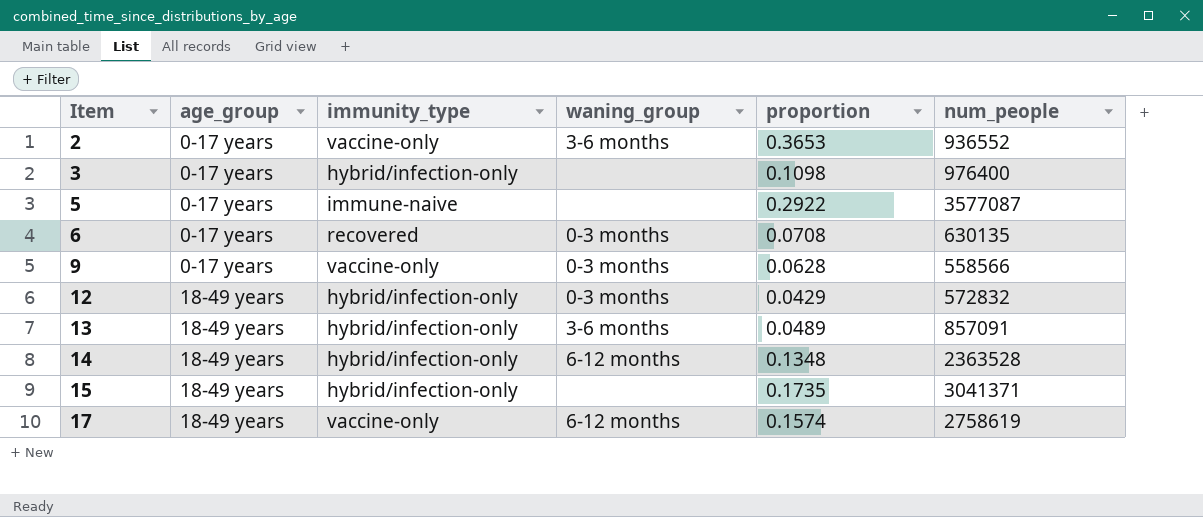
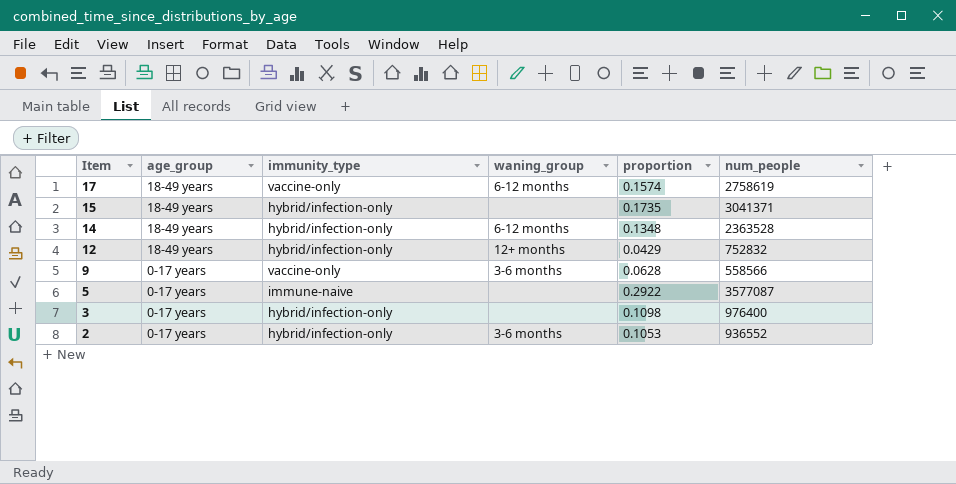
row order: Item ascending -> Item descending
row 6: 0-17 years | recovered | 0-3 months | 0.0708 | 630135 -> none
row 13: 18-49 years | hybrid/infection-only | 3-6 months | 0.0489 | 857091 -> none
12 | waning_group: 0-3 months -> 12+ months
12 | num_people: 572832 -> 752832
9 | waning_group: 0-3 months -> 3-6 months
2 | immunity_type: vaccine-only -> hybrid/infection-only
2 | proportion: 0.3653 -> 0.1053

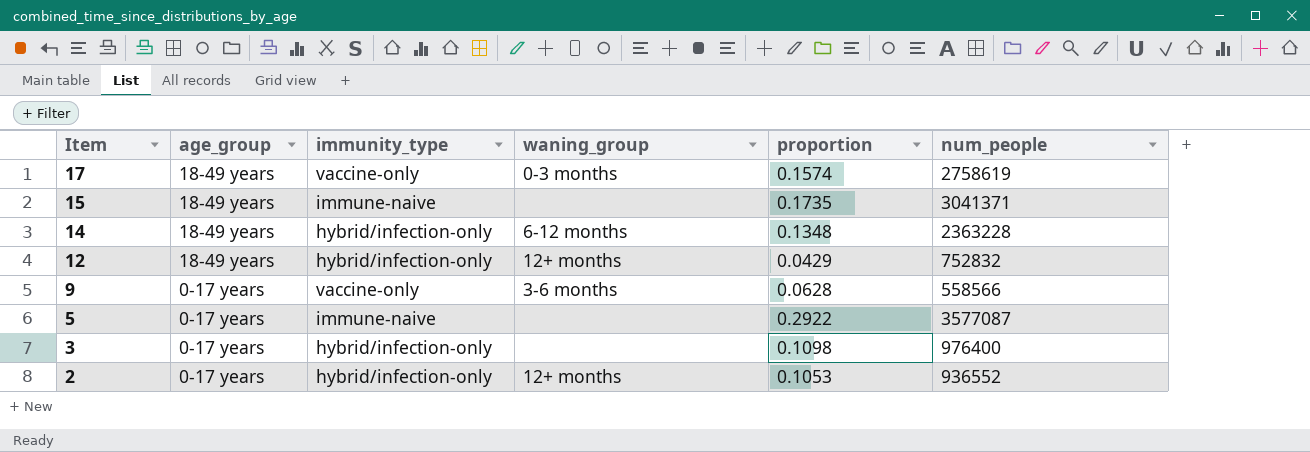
17 | waning_group: 6-12 months -> 0-3 months
15 | immunity_type: hybrid/infection-only -> immune-naive
14 | num_people: 2363528 -> 2363228
2 | waning_group: 3-6 months -> 12+ months

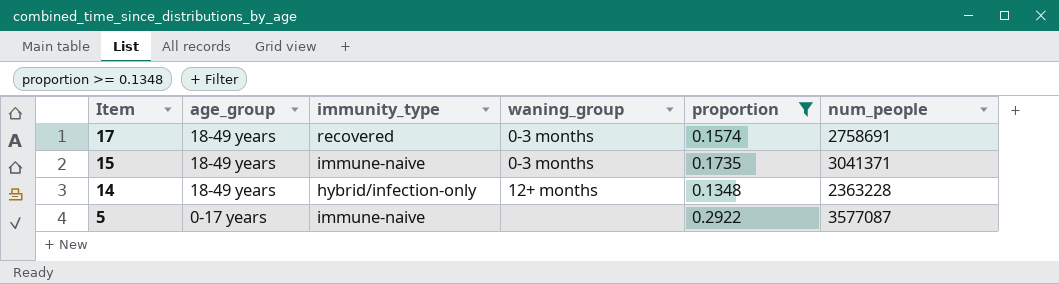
filter: none -> proportion >= 0.1348
17 | immunity_type: vaccine-only -> recovered
17 | num_people: 2758619 -> 2758691
15 | waning_group: none -> 0-3 months
14 | waning_group: 6-12 months -> 12+ months

